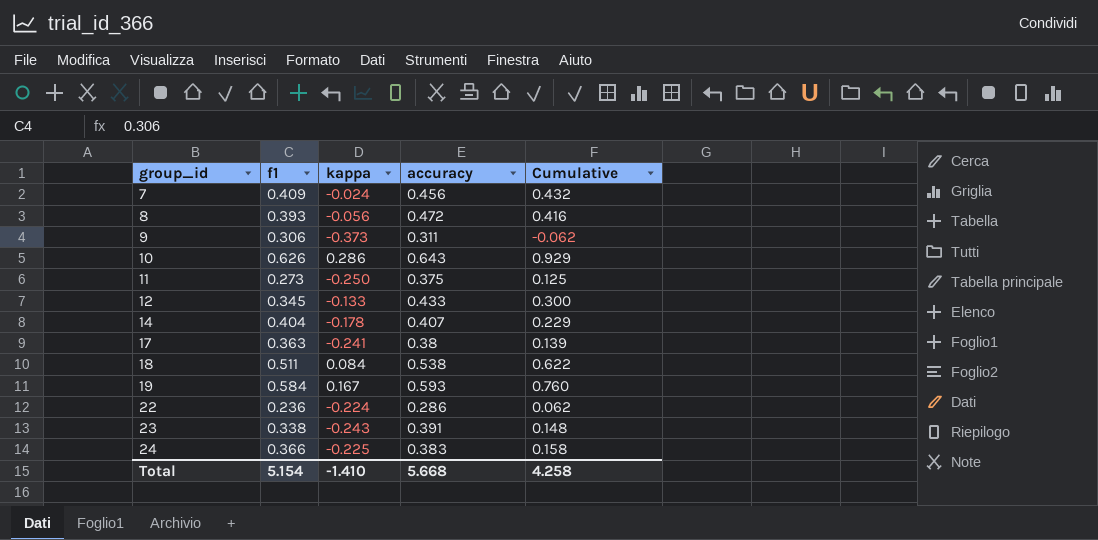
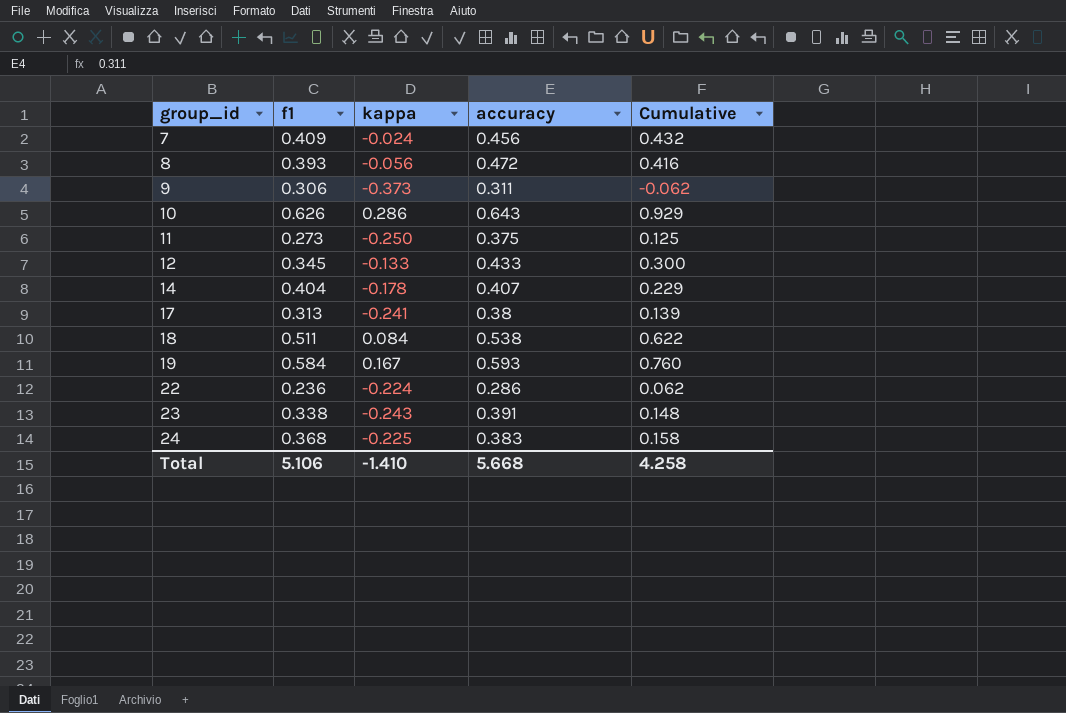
17 | f1: 0.363 -> 0.313
24 | f1: 0.366 -> 0.368
Total | f1: 5.154 -> 5.106

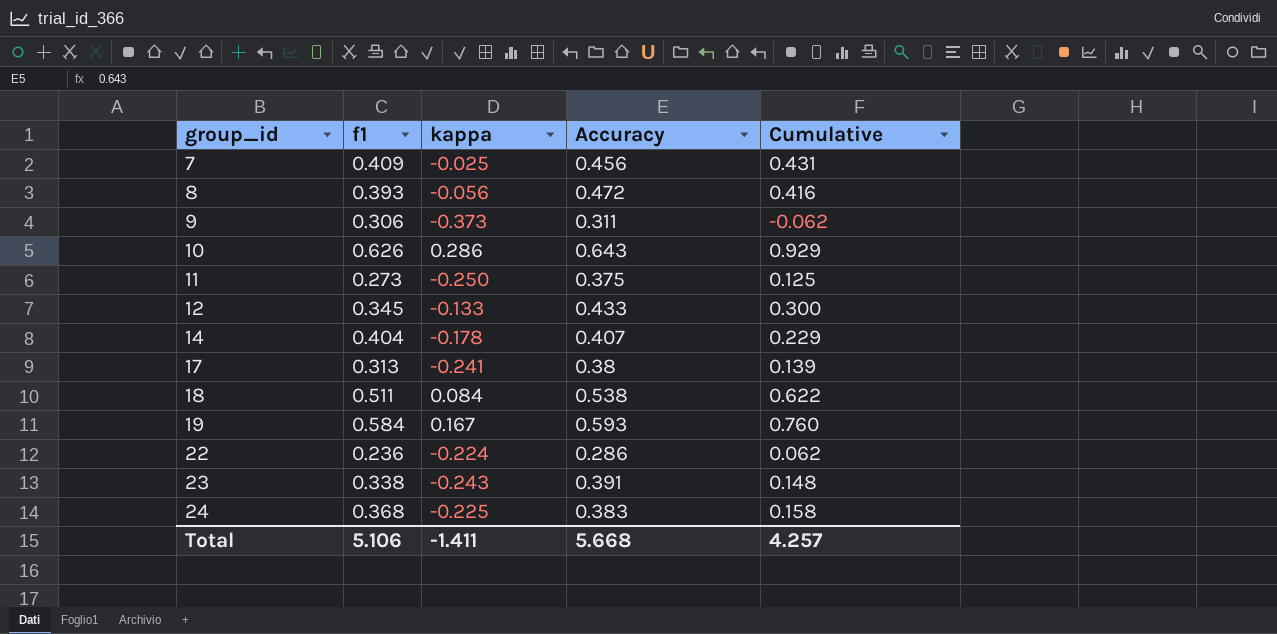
column name: accuracy -> Accuracy
7 | kappa: -0.024 -> -0.025
7 | Cumulative: 0.432 -> 0.431
Total | kappa: -1.410 -> -1.411
Total | Cumulative: 4.258 -> 4.257

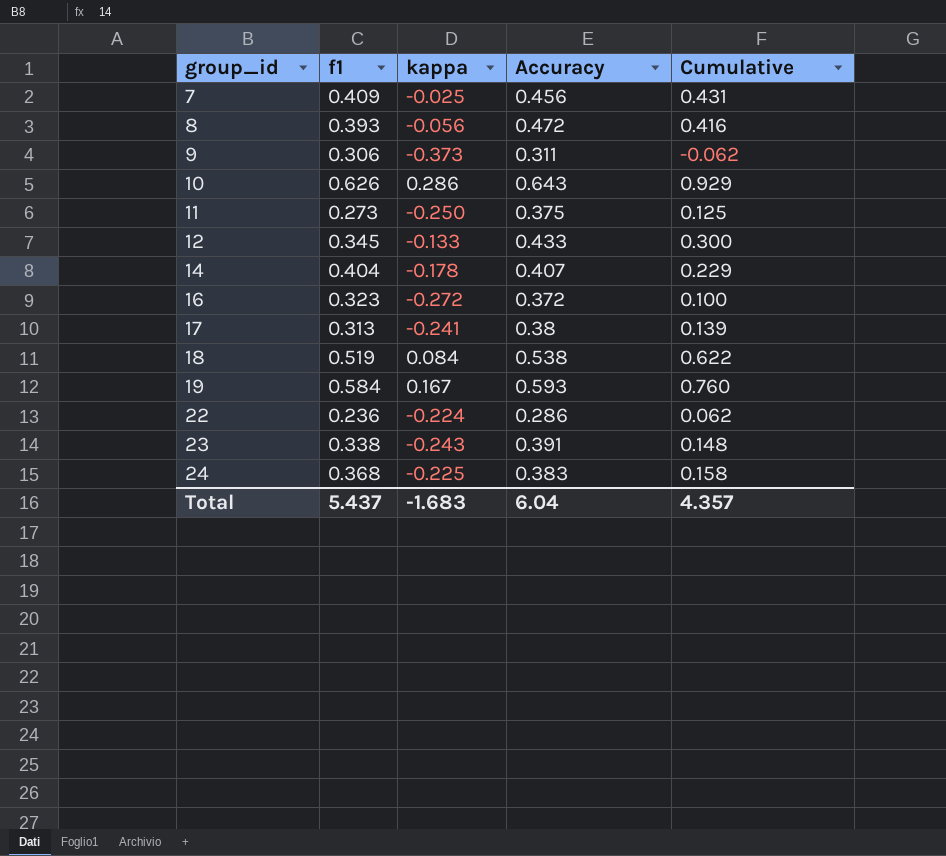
row 16: none -> 0.323 | -0.272 | 0.372 | 0.100
18 | f1: 0.511 -> 0.519
Total | f1: 5.106 -> 5.437
Total | kappa: -1.411 -> -1.683
Total | Accuracy: 5.668 -> 6.04
Total | Cumulative: 4.257 -> 4.357

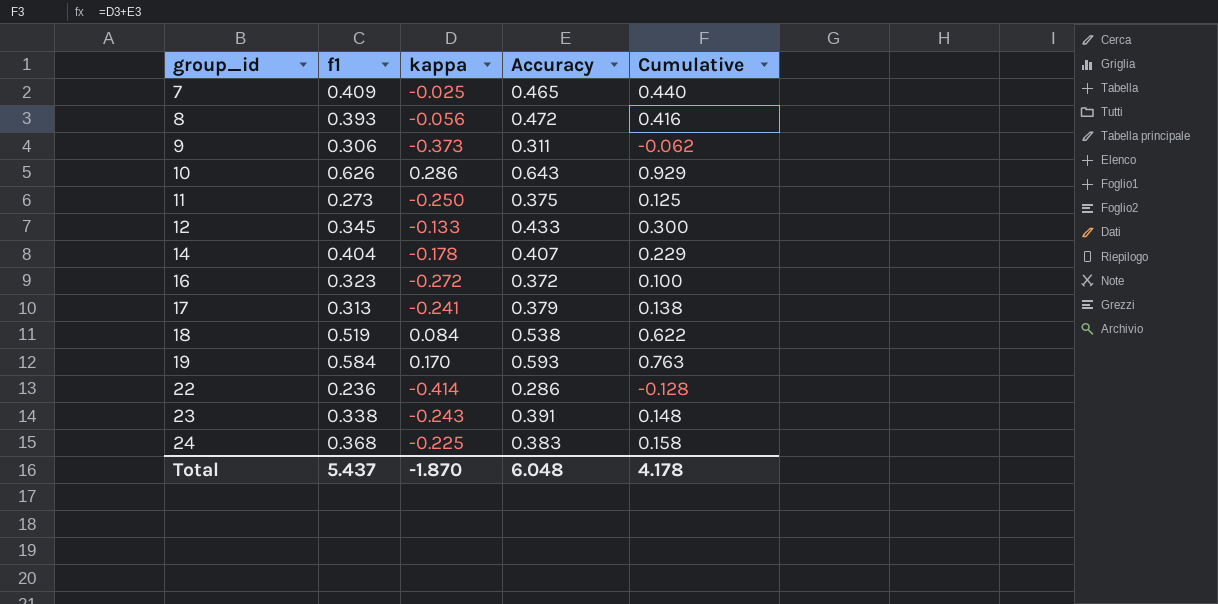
7 | Accuracy: 0.456 -> 0.465
7 | Cumulative: 0.431 -> 0.440
17 | Accuracy: 0.38 -> 0.379
17 | Cumulative: 0.139 -> 0.138
19 | kappa: 0.167 -> 0.170
19 | Cumulative: 0.760 -> 0.763
22 | kappa: -0.224 -> -0.414
22 | Cumulative: 0.062 -> -0.128
Total | kappa: -1.683 -> -1.870
Total | Accuracy: 6.04 -> 6.048
Total | Cumulative: 4.357 -> 4.178

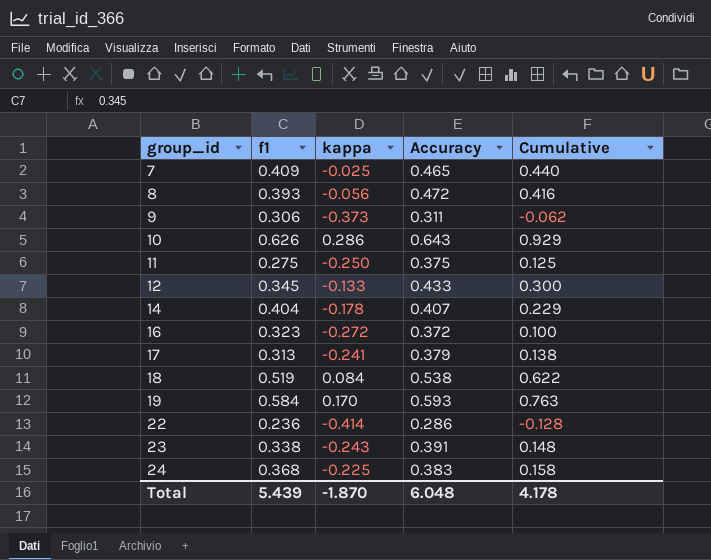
11 | f1: 0.273 -> 0.275
Total | f1: 5.437 -> 5.439

